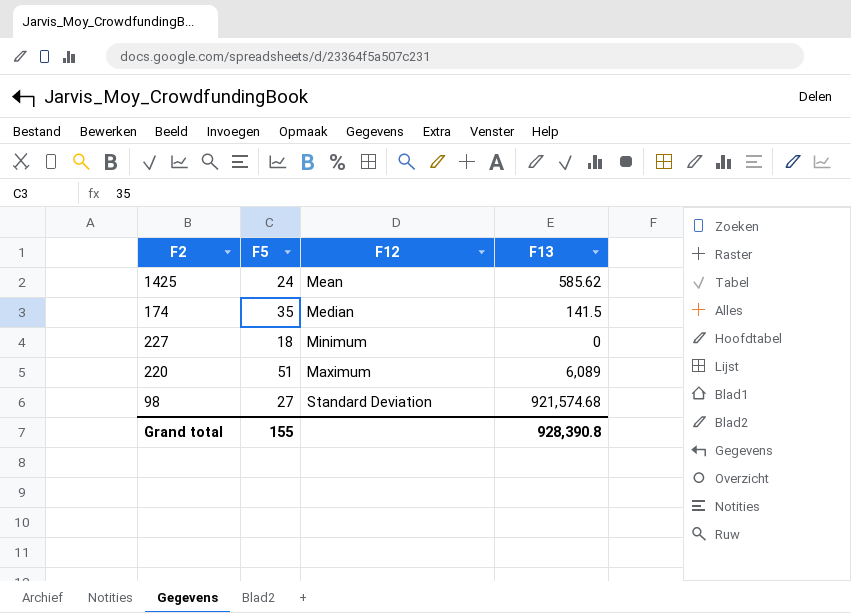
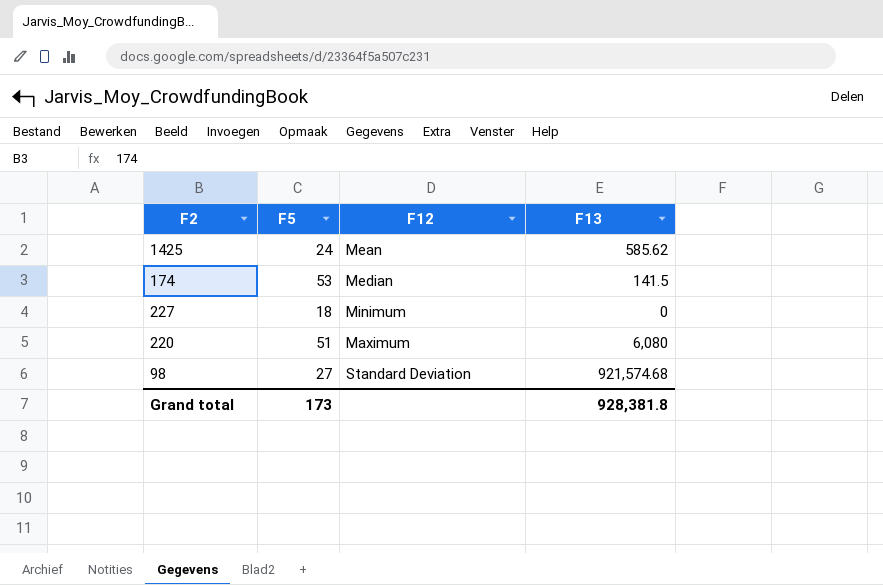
174 | F5: 35 -> 53
220 | F13: 6,089 -> 6,080
Grand total | F5: 155 -> 173
Grand total | F13: 928,390.8 -> 928,381.8

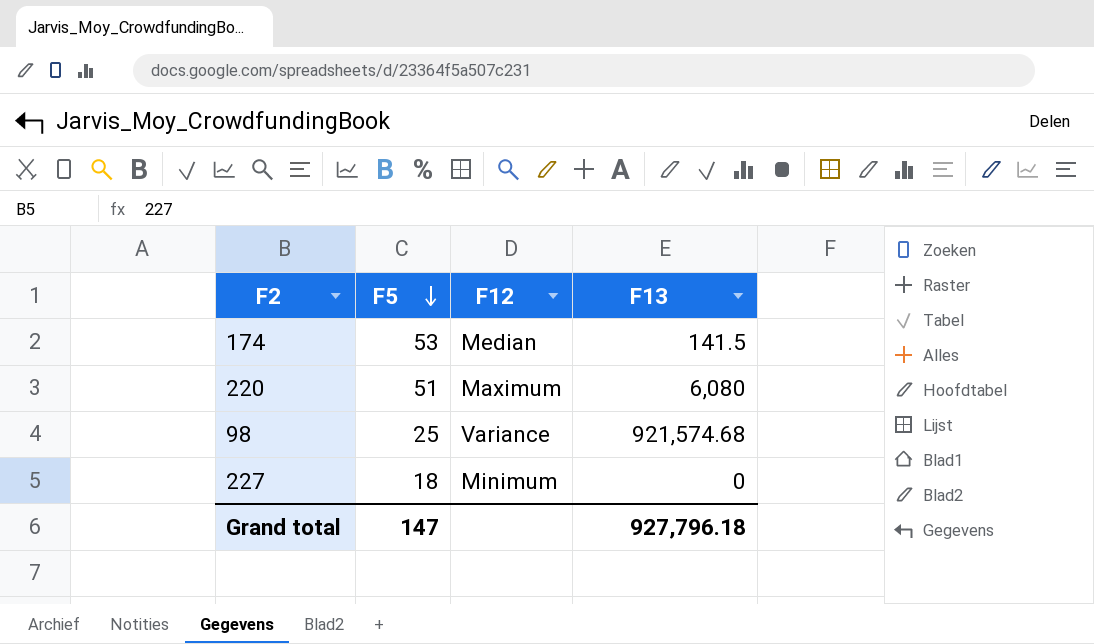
row order: none -> F5 descending
row 1425: 24 | Mean | 585.62 -> none
98 | F5: 27 -> 25
98 | F12: Standard Deviation -> Variance
Grand total | F5: 173 -> 147
Grand total | F13: 928,381.8 -> 927,796.18

